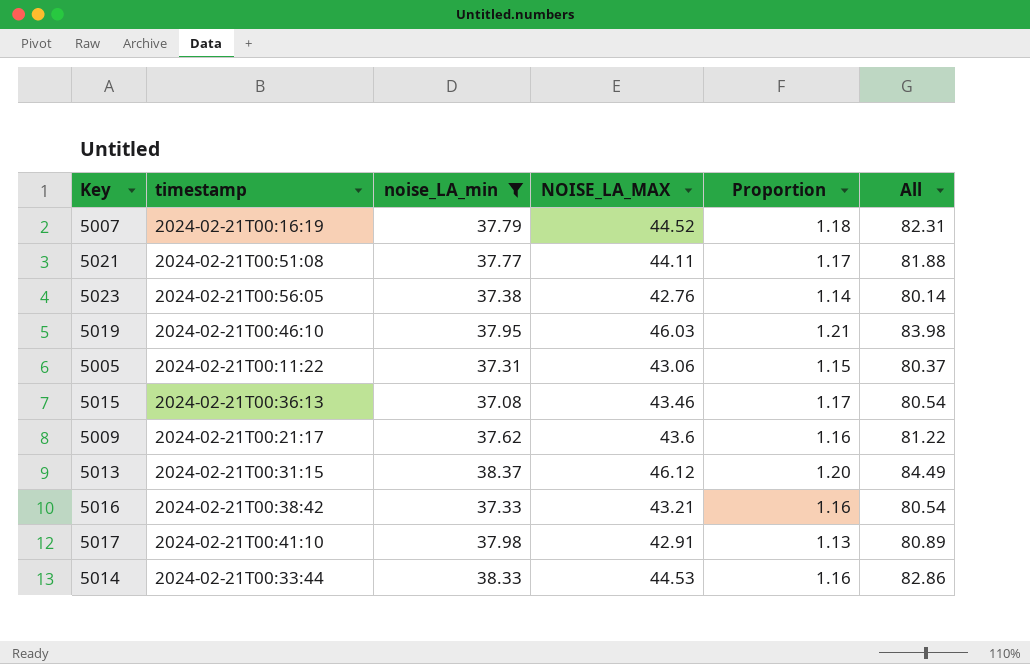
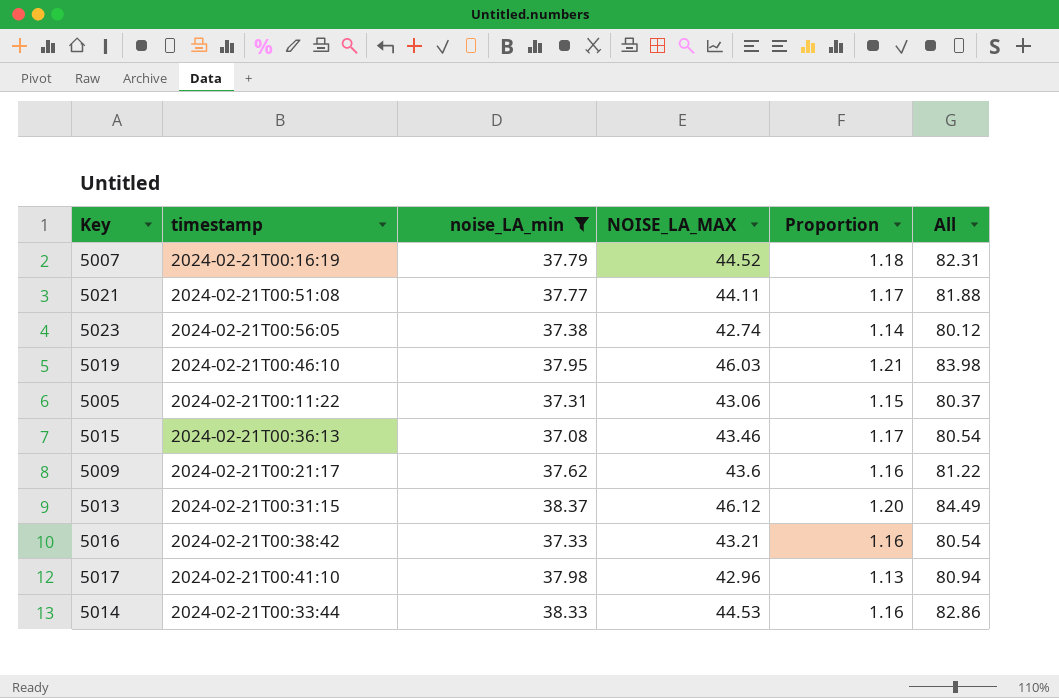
5023 | NOISE_LA_MAX: 42.76 -> 42.74
5023 | All: 80.14 -> 80.12
5017 | NOISE_LA_MAX: 42.91 -> 42.96
5017 | All: 80.89 -> 80.94

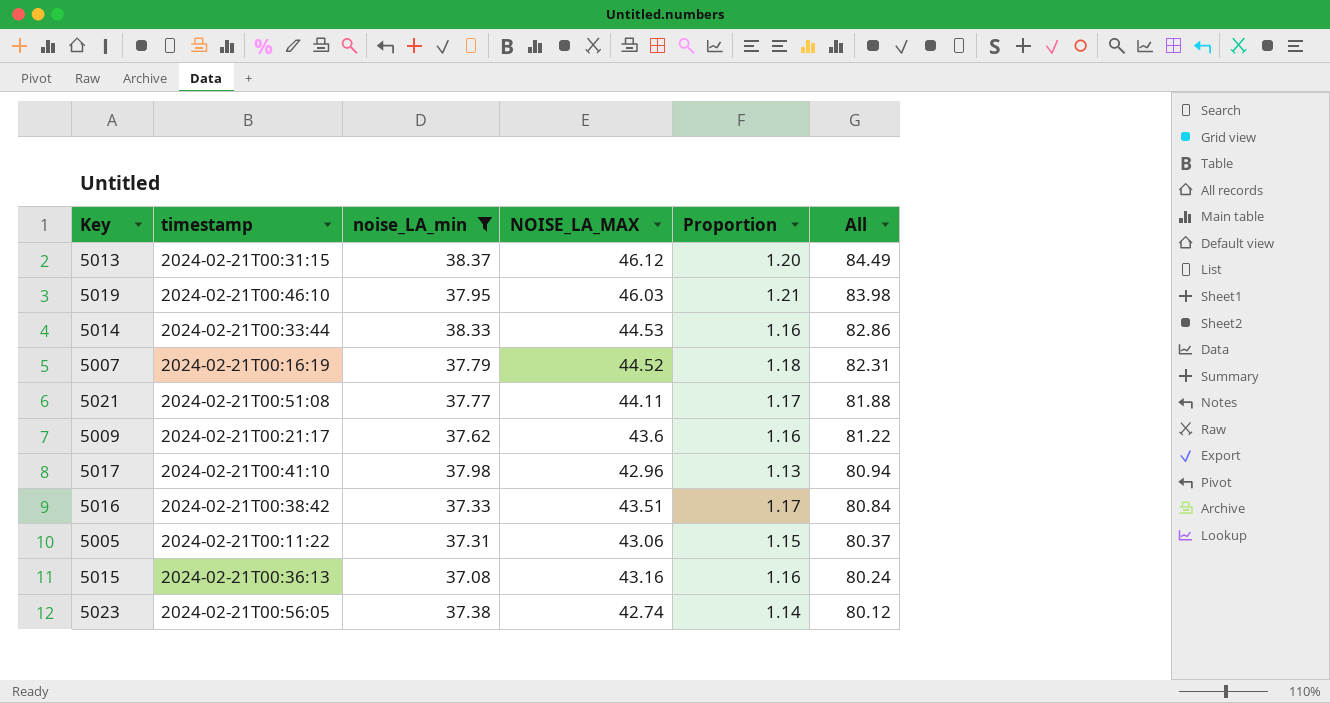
row order: none -> All descending
5016 | NOISE_LA_MAX: 43.21 -> 43.51
5016 | Proportion: 1.16 -> 1.17
5016 | All: 80.54 -> 80.84
5015 | NOISE_LA_MAX: 43.46 -> 43.16
5015 | Proportion: 1.17 -> 1.16
5015 | All: 80.54 -> 80.24

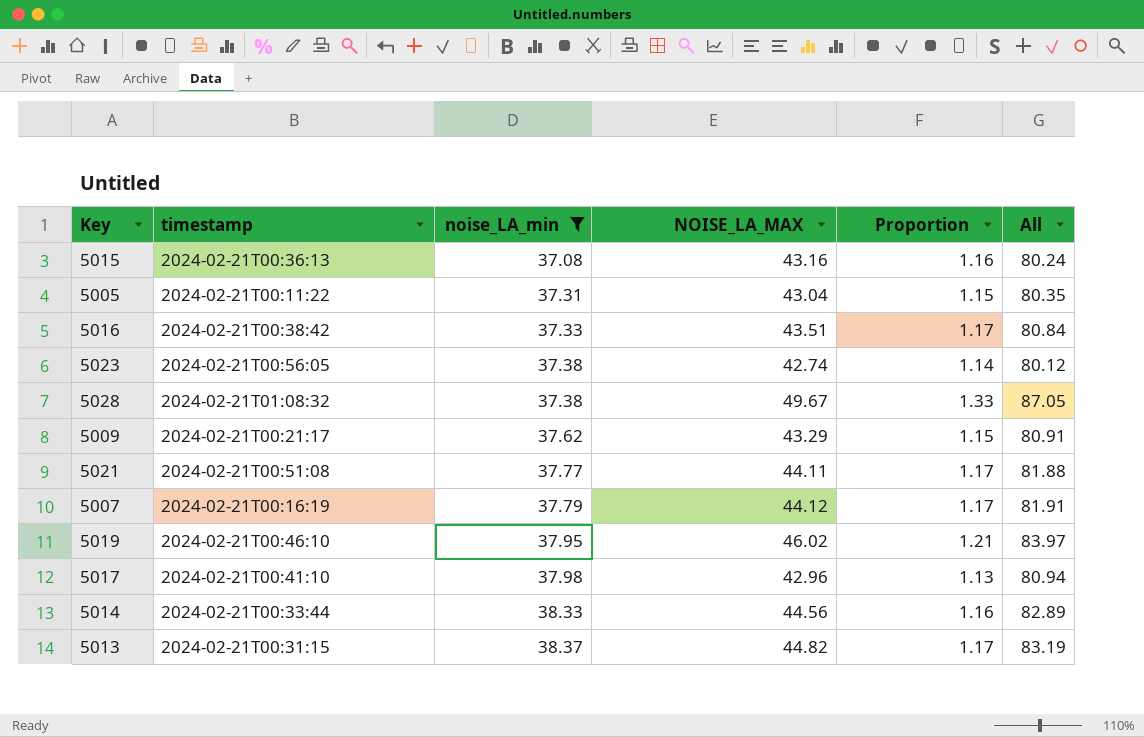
row order: All descending -> noise_LA_min ascending
5005 | NOISE_LA_MAX: 43.06 -> 43.04
5005 | All: 80.37 -> 80.35
row 5028: none -> 2024-02-21T01:08:32 | 37.38 | 49.67 | 1.33 | 87.05
5009 | NOISE_LA_MAX: 43.6 -> 43.29
5009 | Proportion: 1.16 -> 1.15
5009 | All: 81.22 -> 80.91
5007 | NOISE_LA_MAX: 44.52 -> 44.12
5007 | Proportion: 1.18 -> 1.17
5007 | All: 82.31 -> 81.91
5019 | NOISE_LA_MAX: 46.03 -> 46.02
5019 | All: 83.98 -> 83.97
5014 | NOISE_LA_MAX: 44.53 -> 44.56
5014 | All: 82.86 -> 82.89
5013 | NOISE_LA_MAX: 46.12 -> 44.82
5013 | Proportion: 1.20 -> 1.17
5013 | All: 84.49 -> 83.19

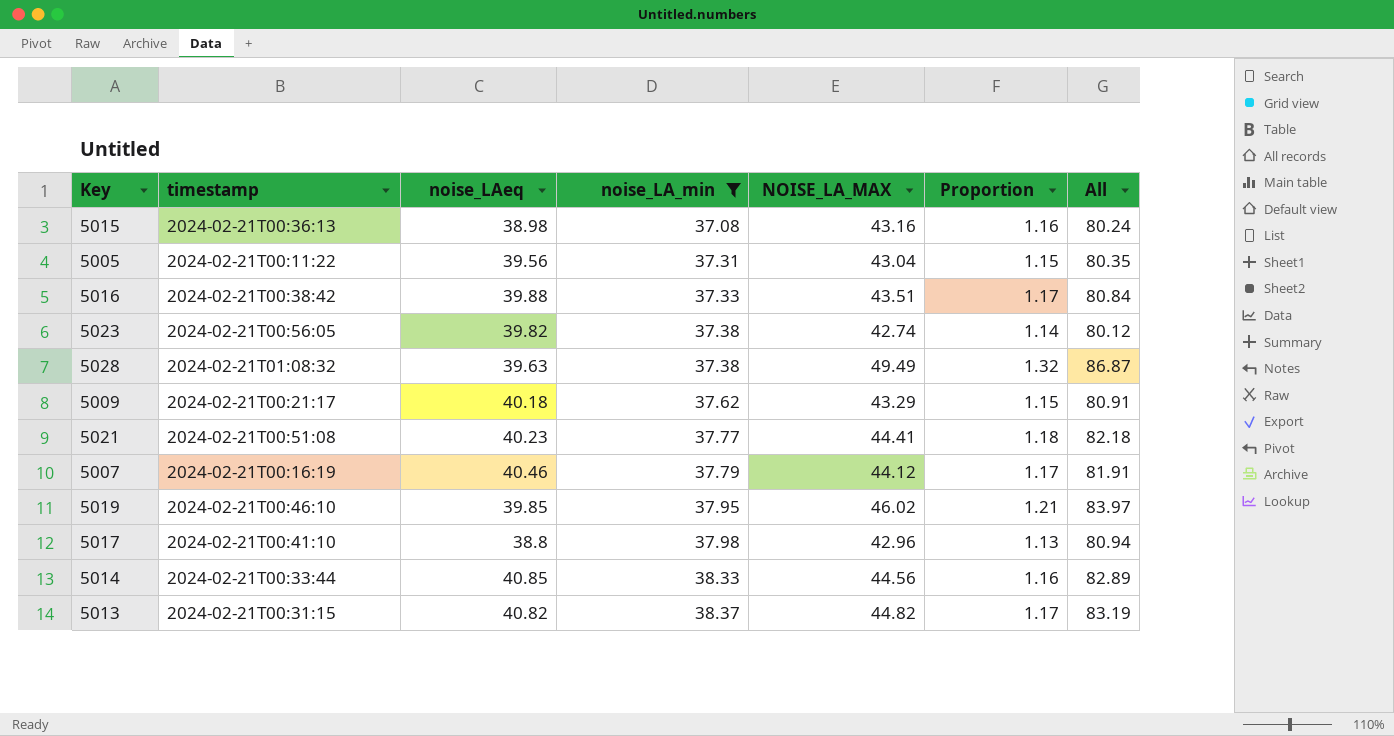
column noise_LAeq | position: none -> 3
5028 | NOISE_LA_MAX: 49.67 -> 49.49
5028 | Proportion: 1.33 -> 1.32
5028 | All: 87.05 -> 86.87
5021 | NOISE_LA_MAX: 44.11 -> 44.41
5021 | Proportion: 1.17 -> 1.18
5021 | All: 81.88 -> 82.18

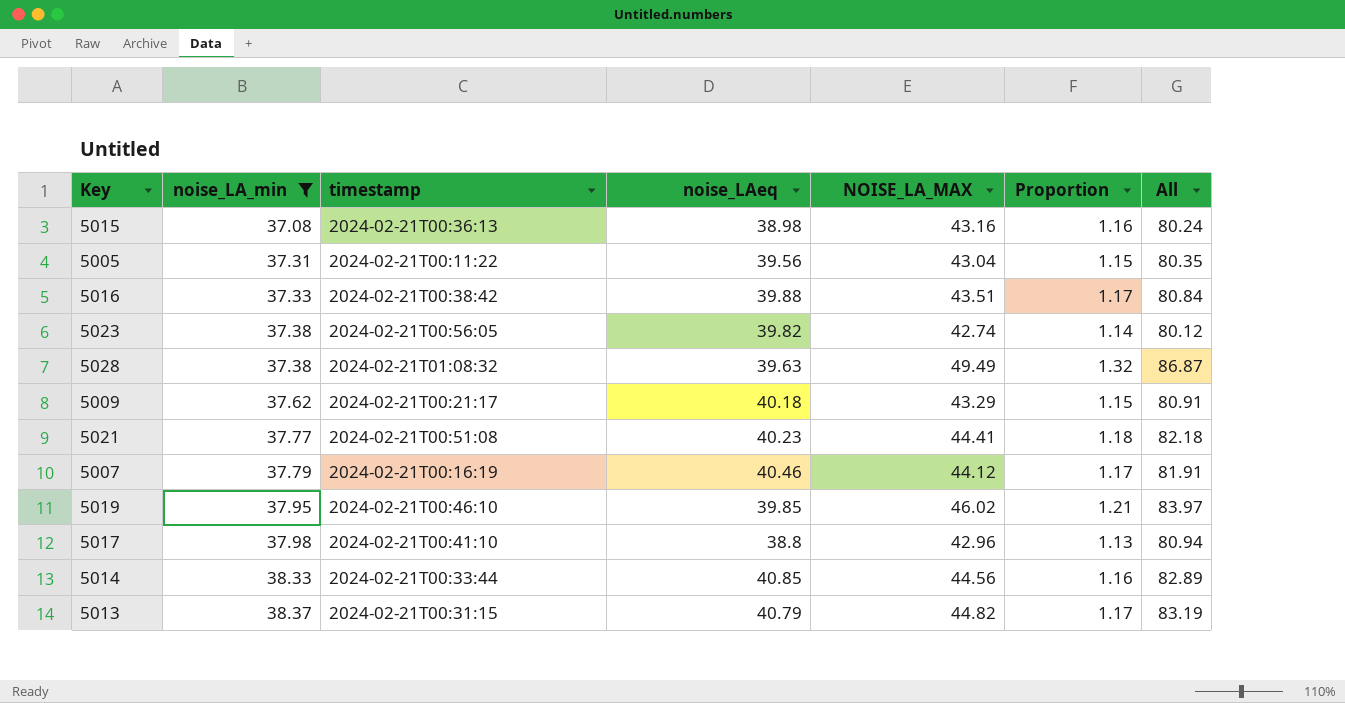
column noise_LA_min | position: 4 -> 2
5013 | noise_LAeq: 40.82 -> 40.79

